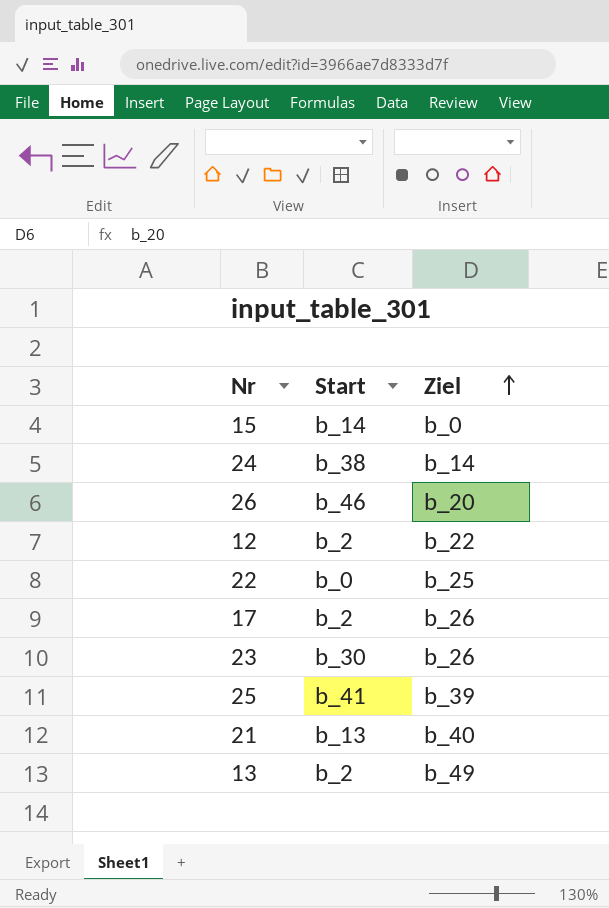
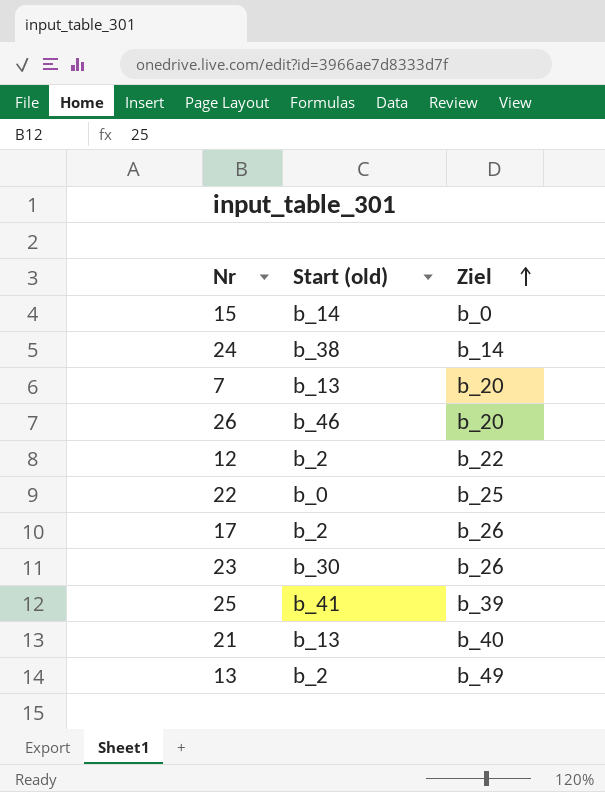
column name: Start -> Start (old)
row 7: none -> b_13 | b_20

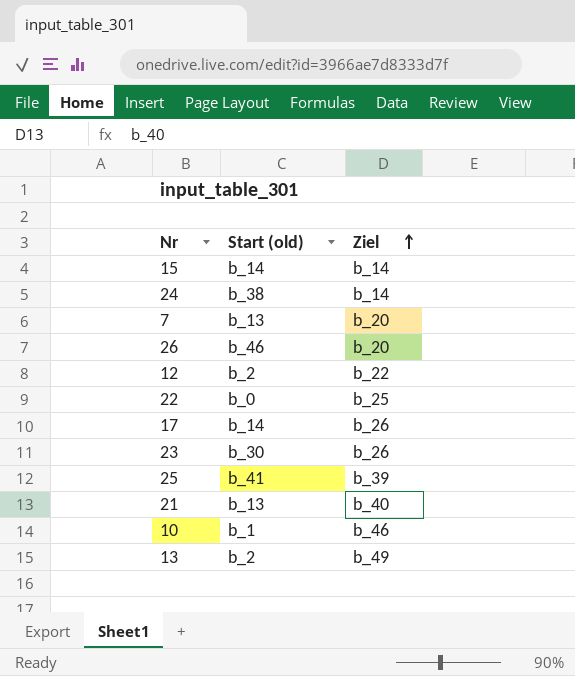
15 | Ziel: b_0 -> b_14
17 | Start (old): b_2 -> b_14
row 10: none -> b_1 | b_46

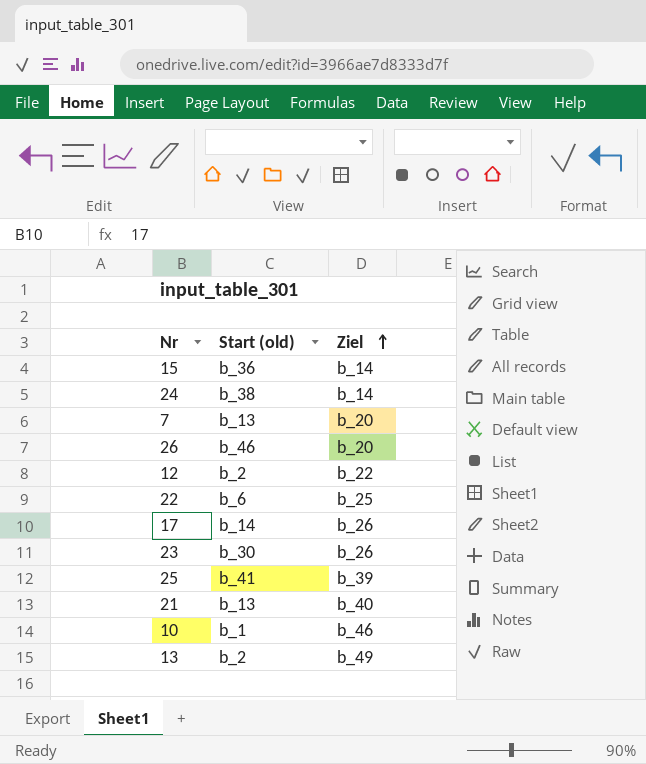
15 | Start (old): b_14 -> b_36
22 | Start (old): b_0 -> b_6

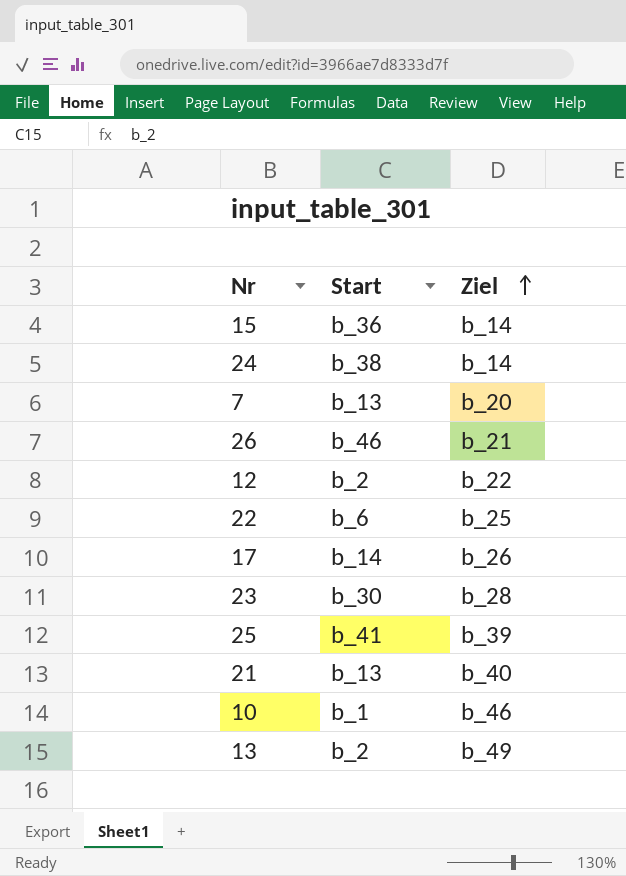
column name: Start (old) -> Start
26 | Ziel: b_20 -> b_21
23 | Ziel: b_26 -> b_28

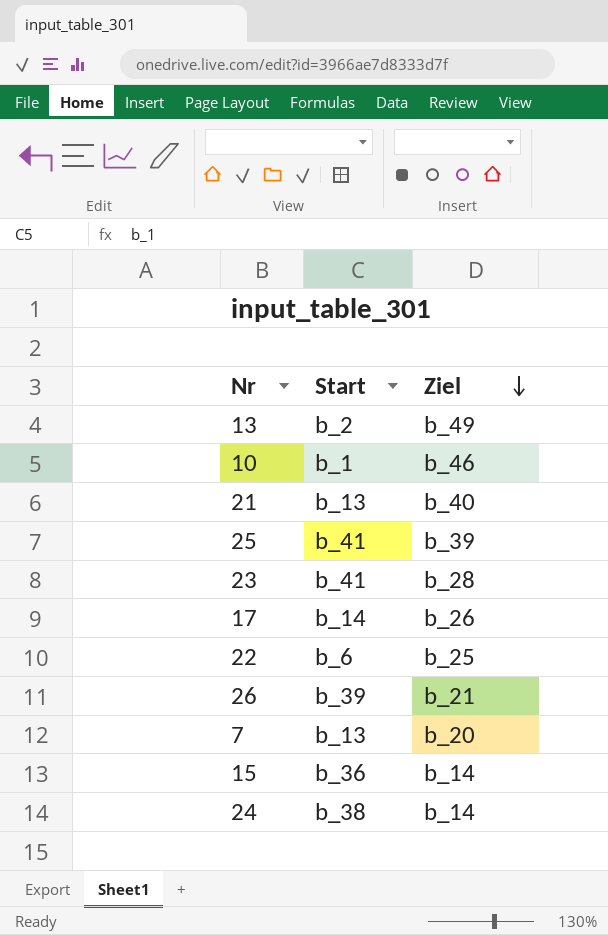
row order: Ziel ascending -> Ziel descending
row 12: b_2 | b_22 -> none
23 | Start: b_30 -> b_41
26 | Start: b_46 -> b_39

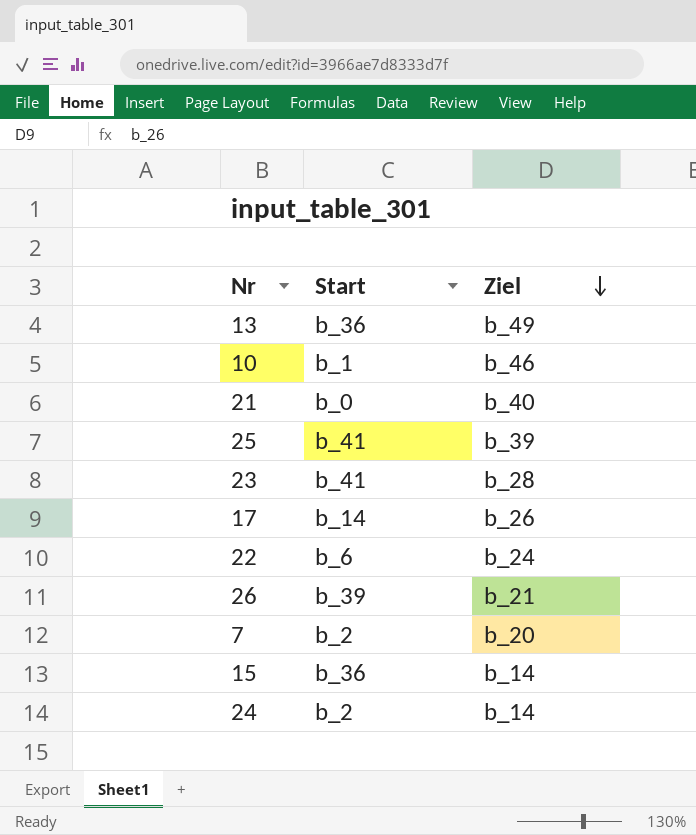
13 | Start: b_2 -> b_36
21 | Start: b_13 -> b_0
22 | Ziel: b_25 -> b_24
7 | Start: b_13 -> b_2
24 | Start: b_38 -> b_2

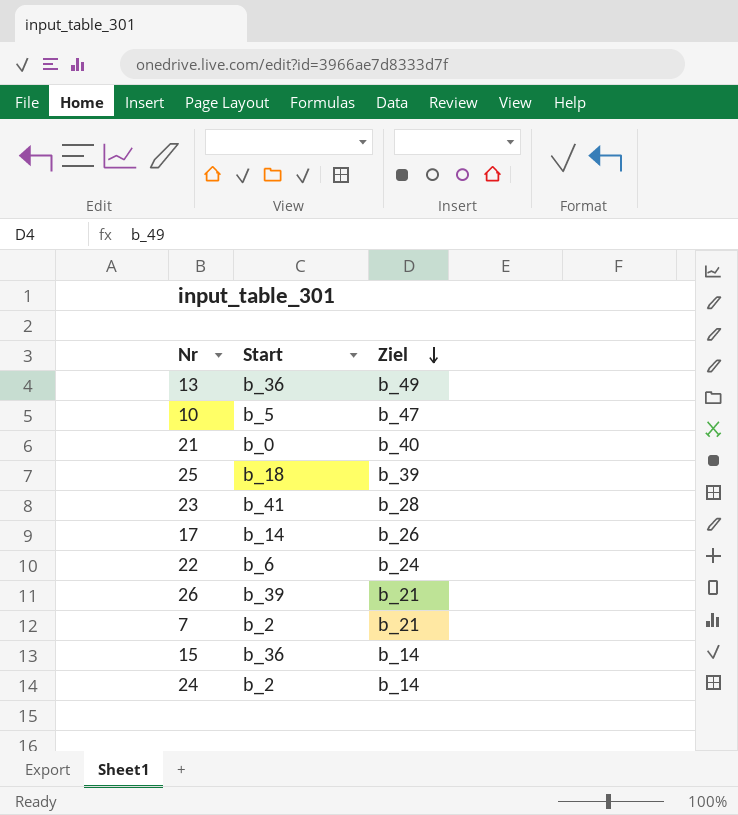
10 | Start: b_1 -> b_5
10 | Ziel: b_46 -> b_47
25 | Start: b_41 -> b_18
7 | Ziel: b_20 -> b_21

